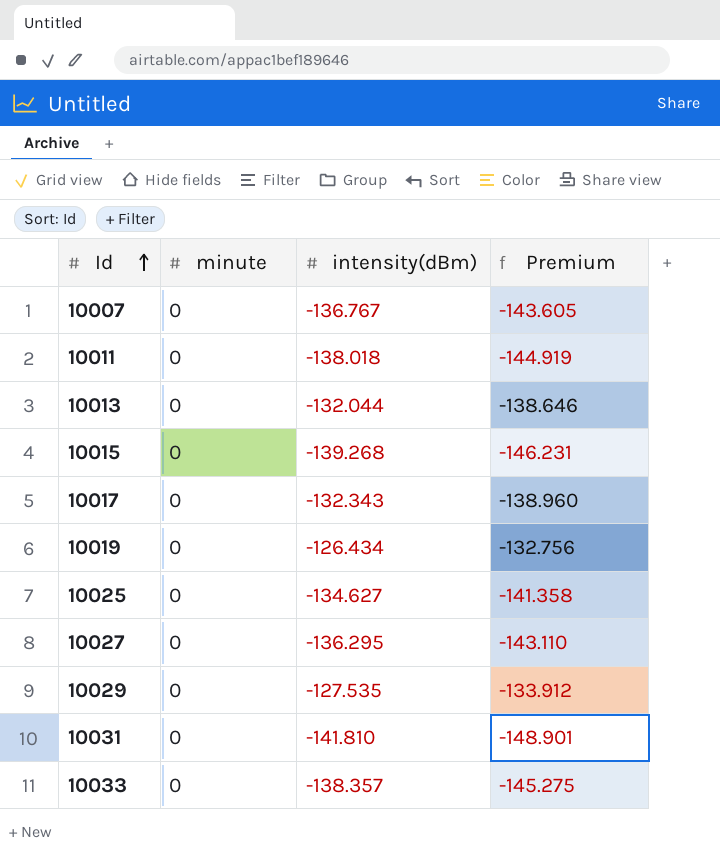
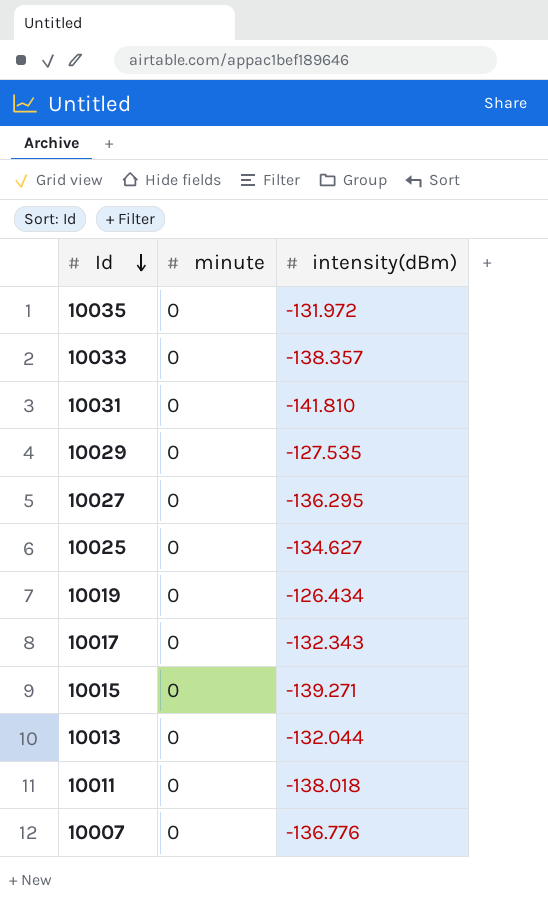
row order: Id ascending -> Id descending
column Premium | formula: [intensity(dBm)] * 1.05 -> none
row 10035: none -> 0 | -131.972
10015 | intensity(dBm): -139.268 -> -139.271
10007 | intensity(dBm): -136.767 -> -136.776

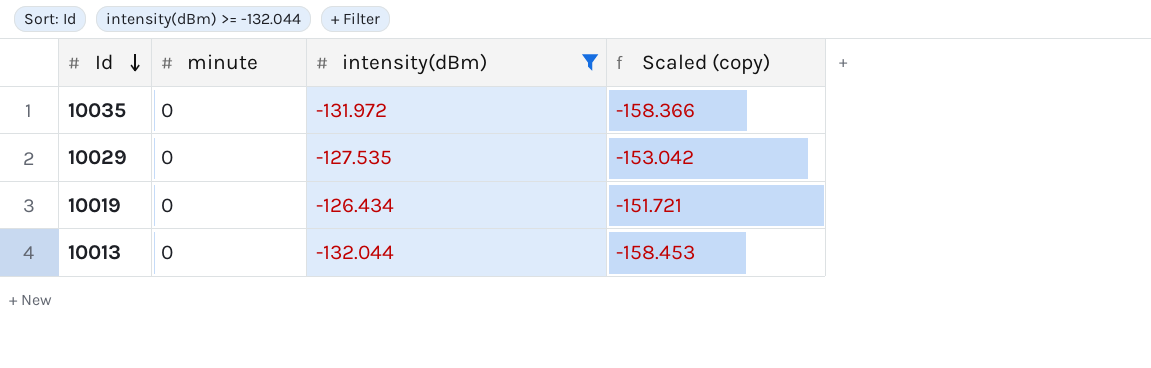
filter: none -> intensity(dBm) >= -132.044
column Scaled (copy) | formula: none -> [intensity(dBm)] * 1.2

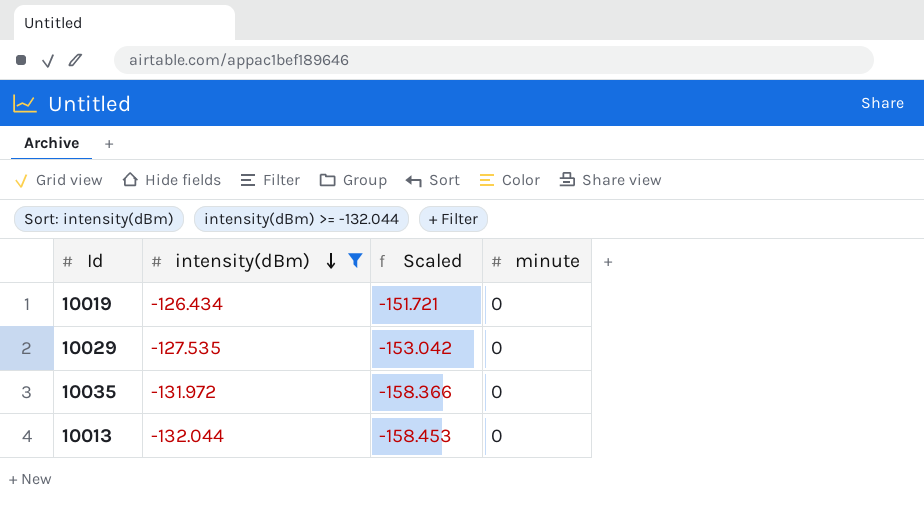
row order: Id descending -> intensity(dBm) descending
column name: Scaled (copy) -> Scaled
column minute | position: 2 -> 4

